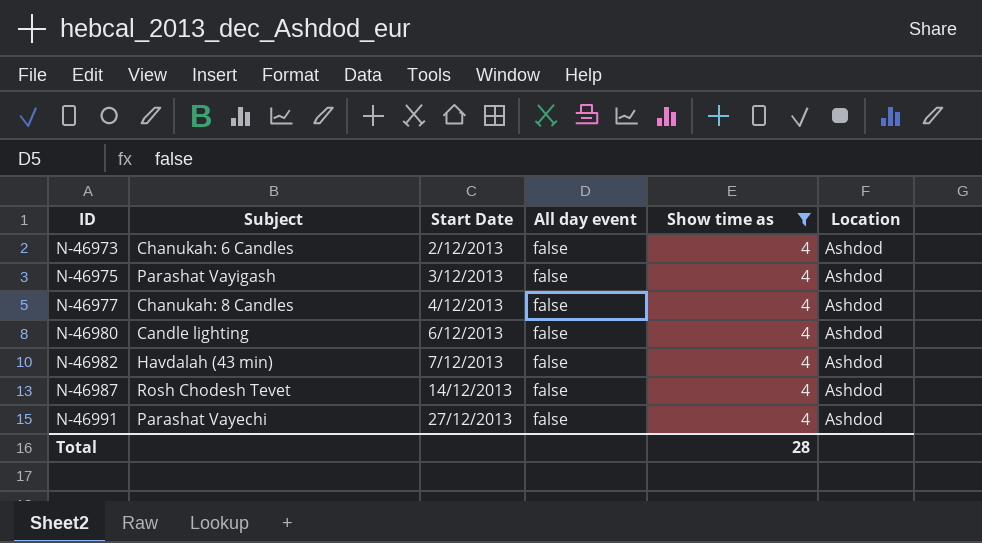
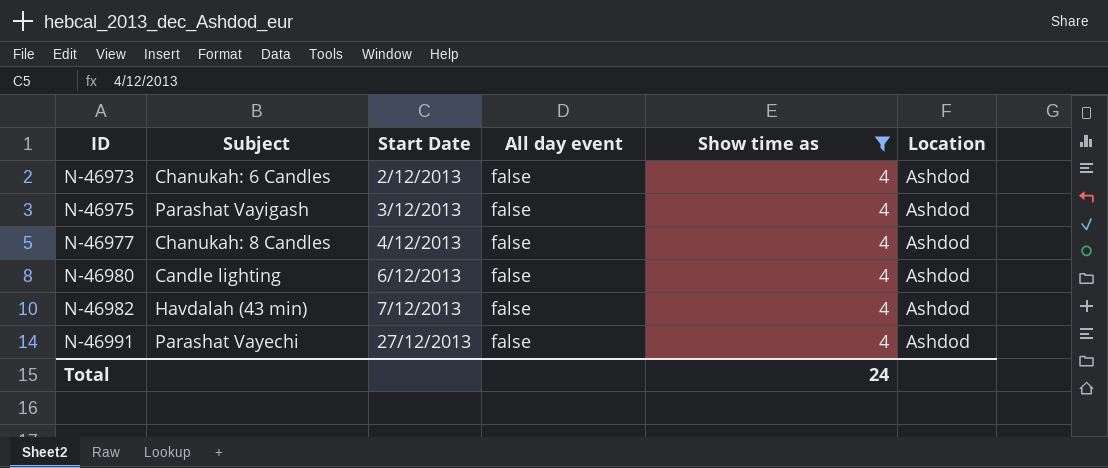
row N-46987: Rosh Chodesh Tevet | 14/12/2013 | false | 4 | Ashdod -> none
Total | Show time as: 28 -> 24

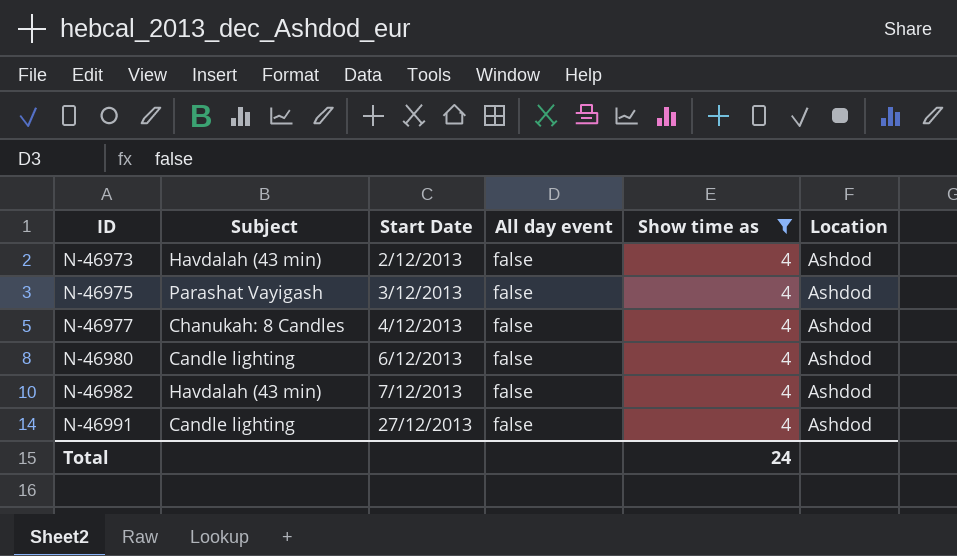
N-46973 | Subject: Chanukah: 6 Candles -> Havdalah (43 min)
N-46991 | Subject: Parashat Vayechi -> Candle lighting

